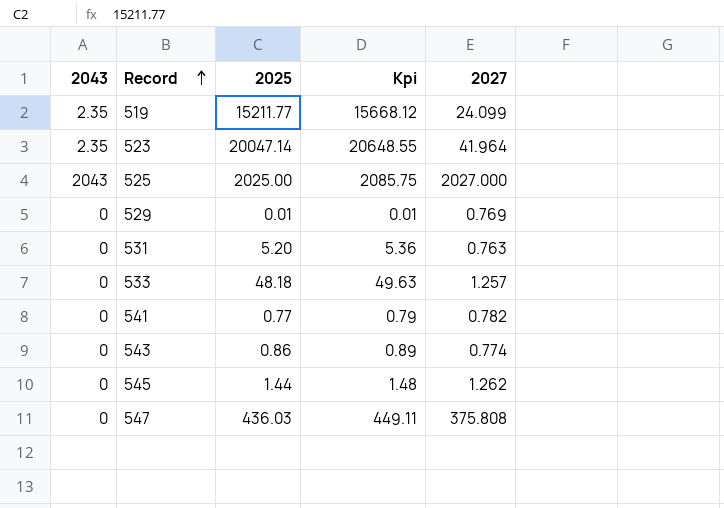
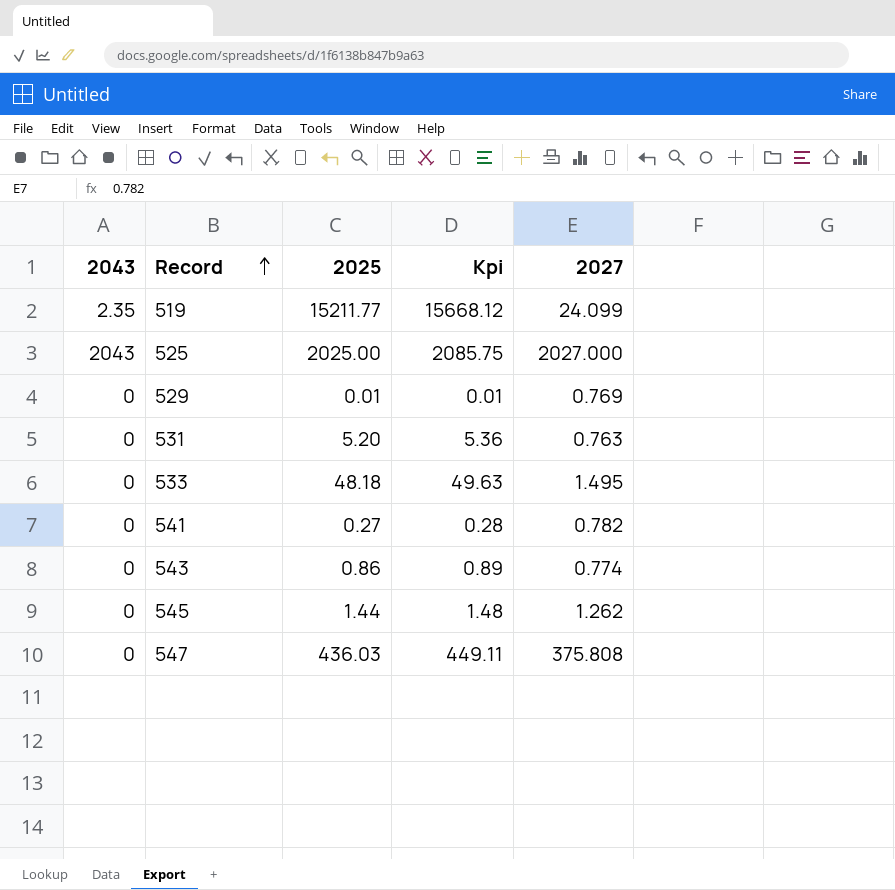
row 523: 2.35 | 20047.14 | 20648.55 | 41.964 -> none
533 | 2027: 1.257 -> 1.495
541 | 2025: 0.77 -> 0.27
541 | Kpi: 0.79 -> 0.28

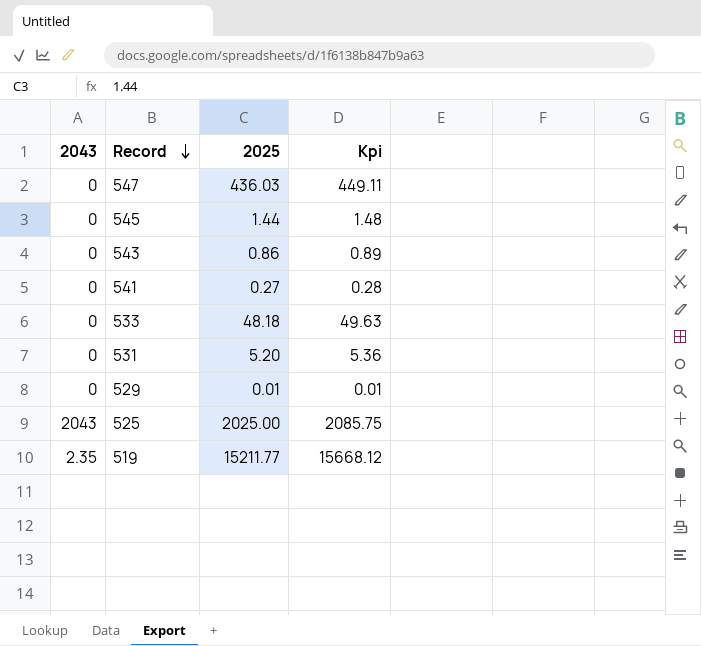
row order: Record ascending -> Record descending
column 2027 | position: 5 -> none

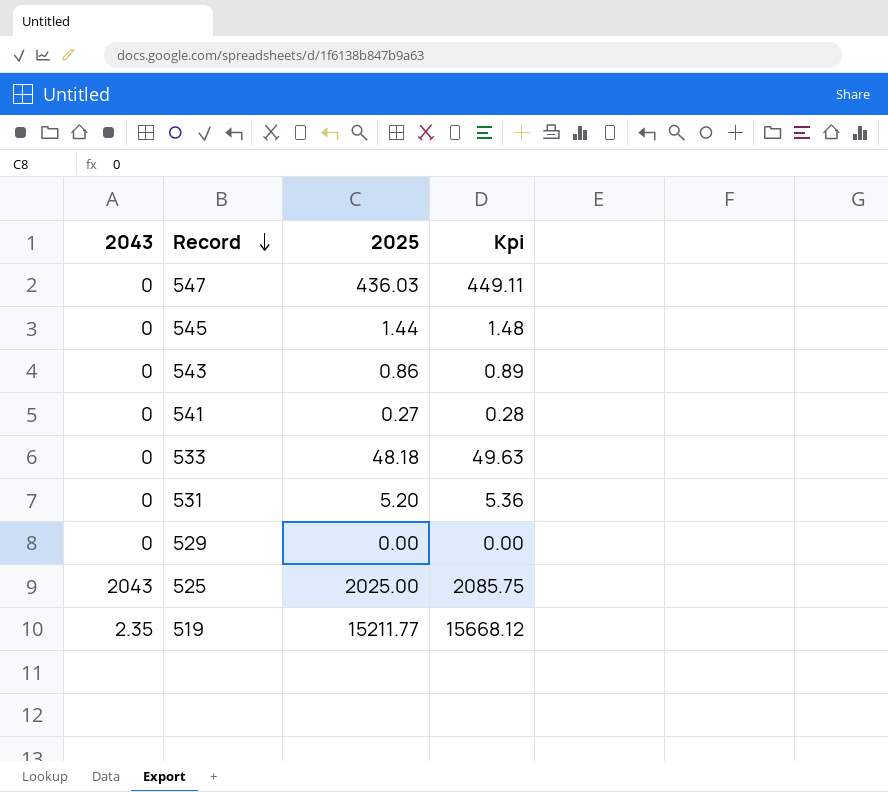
529 | 2025: 0.01 -> 0.00
529 | Kpi: 0.01 -> 0.00

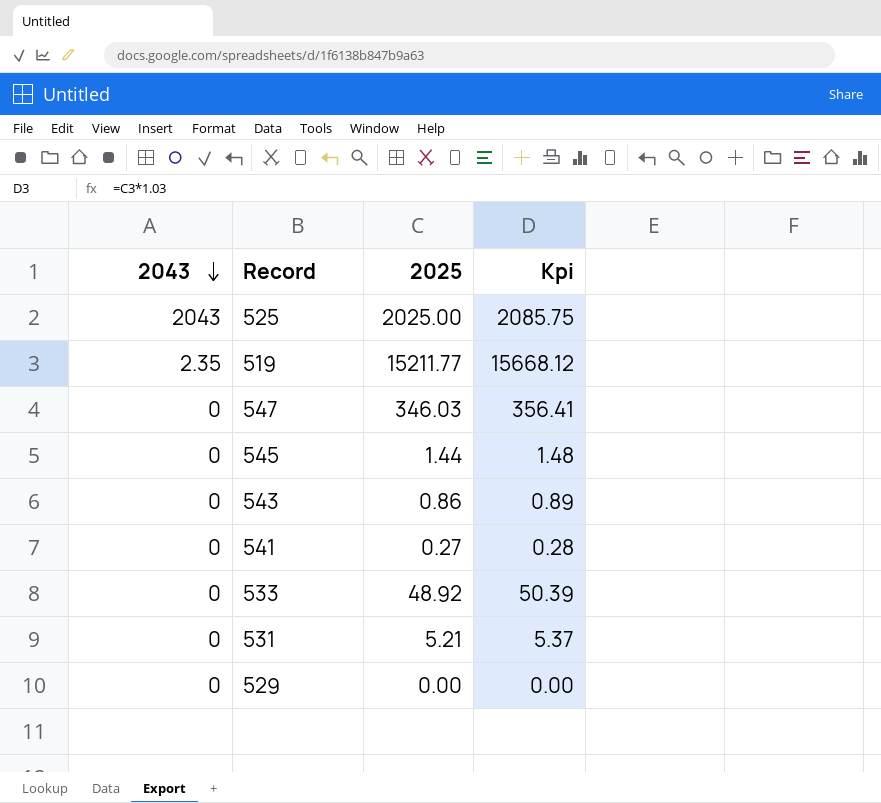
row order: Record descending -> 2043 descending
547 | 2025: 436.03 -> 346.03
547 | Kpi: 449.11 -> 356.41
533 | 2025: 48.18 -> 48.92
533 | Kpi: 49.63 -> 50.39
531 | 2025: 5.20 -> 5.21
531 | Kpi: 5.36 -> 5.37

